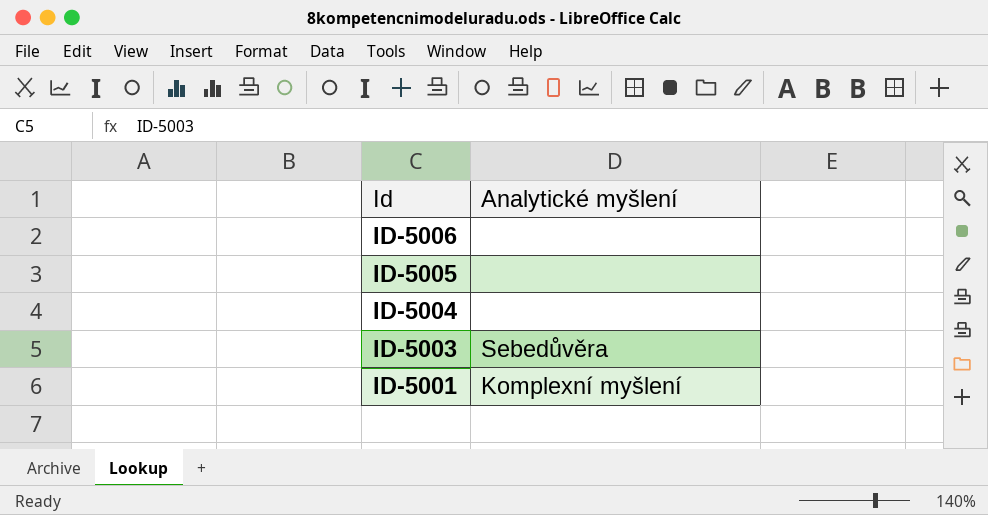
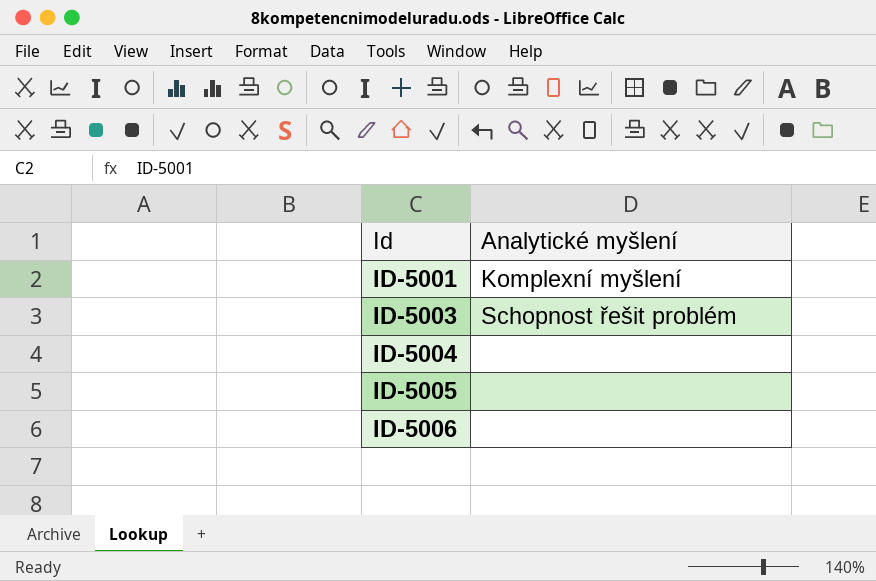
row order: Id descending -> Id ascending
ID-5003 | Analytické myšlení: Sebedůvěra -> Schopnost řešit problém

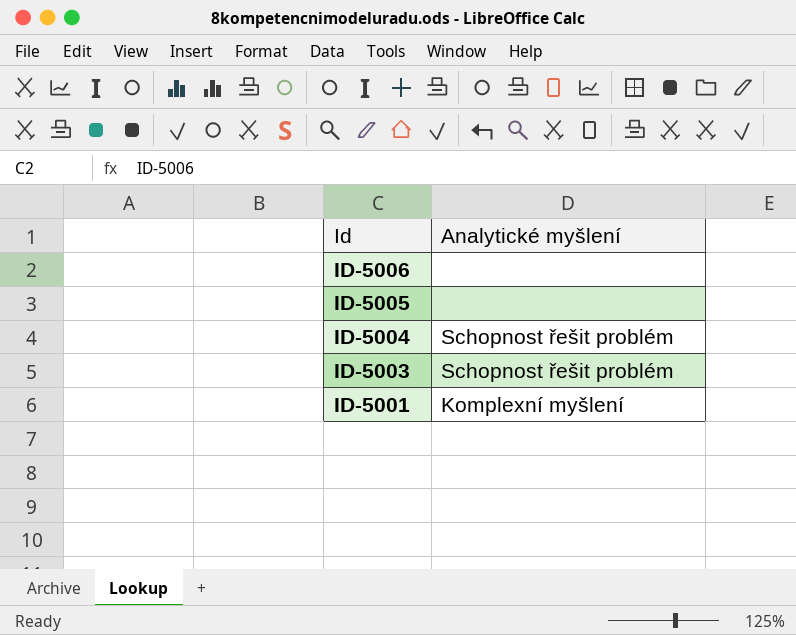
row order: Id ascending -> Id descending
ID-5004 | Analytické myšlení: none -> Schopnost řešit problém

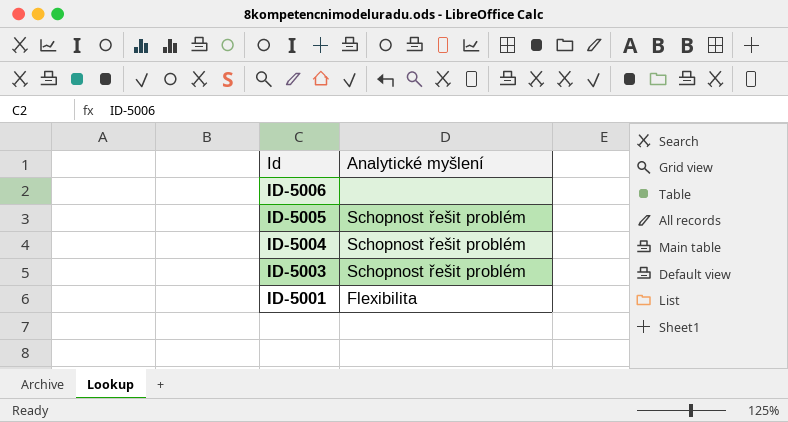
ID-5005 | Analytické myšlení: none -> Schopnost řešit problém
ID-5001 | Analytické myšlení: Komplexní myšlení -> Flexibilita

